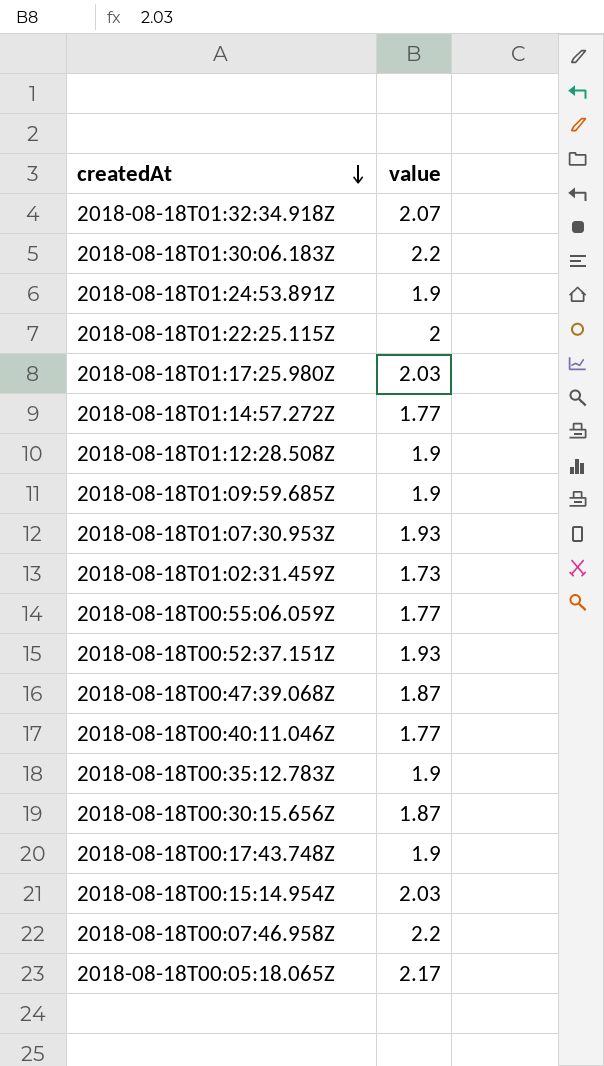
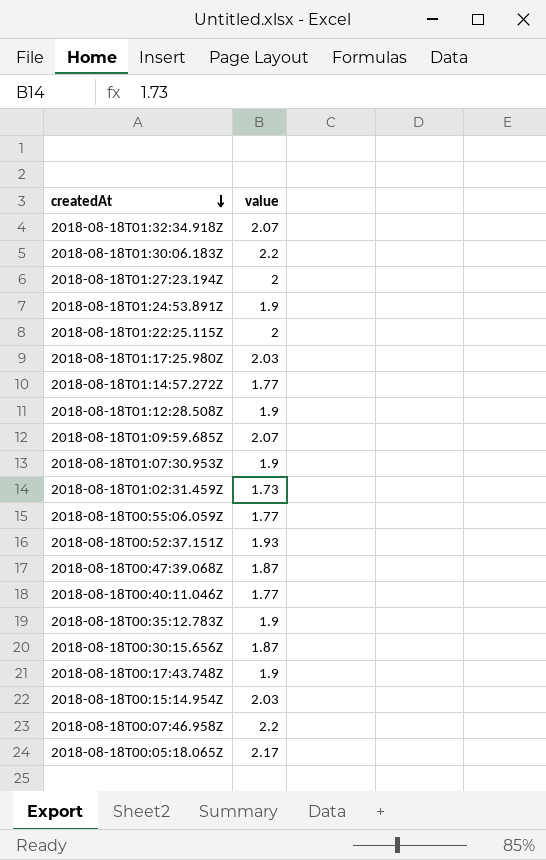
row 2018-08-18T01:27:23.194Z: none -> 2
2018-08-18T01:09:59.685Z | value: 1.9 -> 2.07
2018-08-18T01:07:30.953Z | value: 1.93 -> 1.9

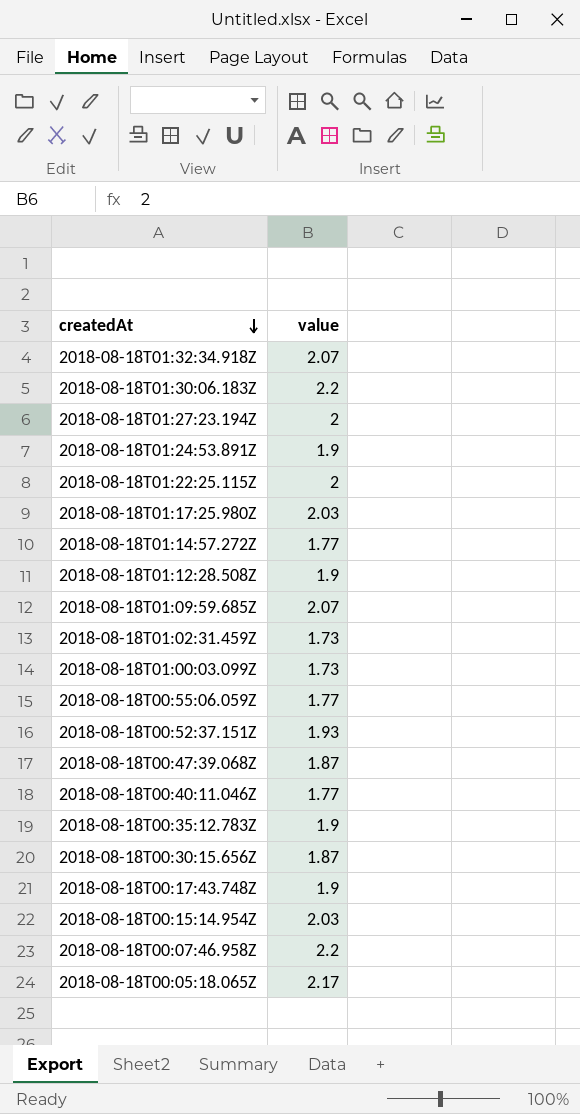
row 2018-08-18T01:07:30.953Z: 1.9 -> none
row 2018-08-18T01:00:03.099Z: none -> 1.73

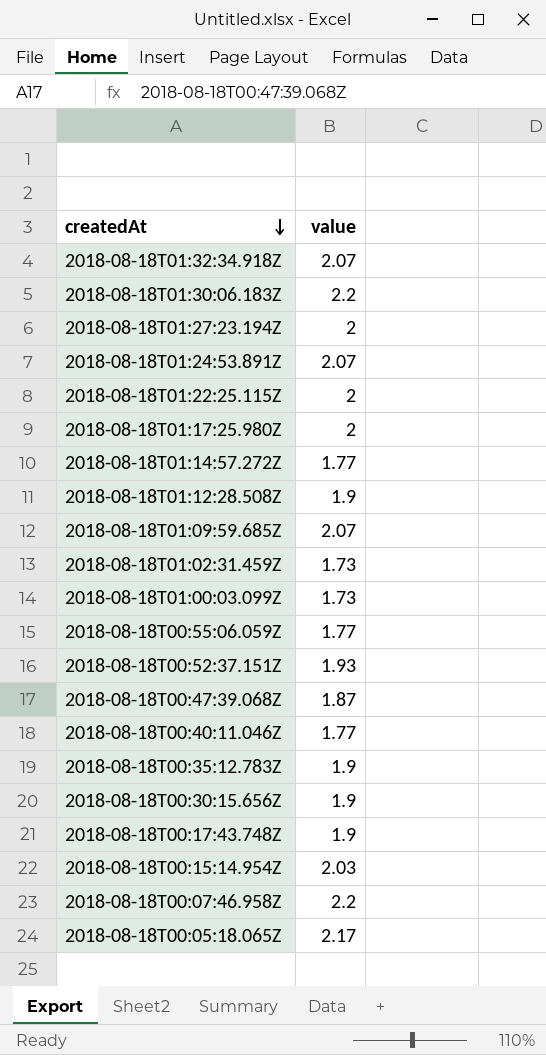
2018-08-18T01:24:53.891Z | value: 1.9 -> 2.07
2018-08-18T01:17:25.980Z | value: 2.03 -> 2
2018-08-18T00:30:15.656Z | value: 1.87 -> 1.9

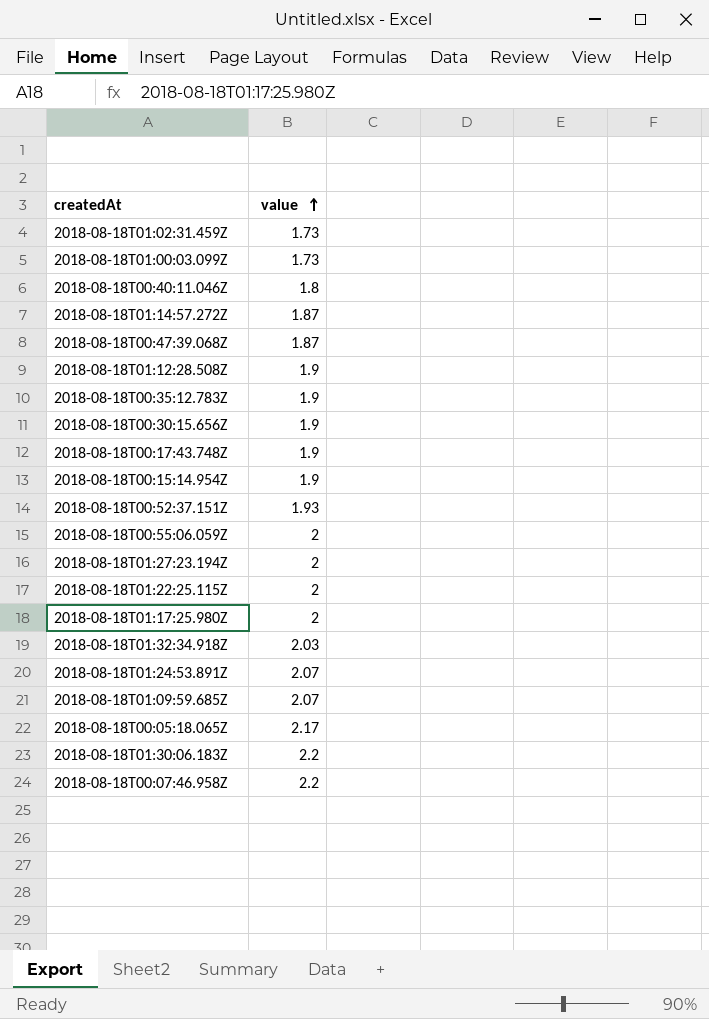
row order: createdAt descending -> value ascending
2018-08-18T00:40:11.046Z | value: 1.77 -> 1.8
2018-08-18T01:14:57.272Z | value: 1.77 -> 1.87
2018-08-18T00:15:14.954Z | value: 2.03 -> 1.9
2018-08-18T00:55:06.059Z | value: 1.77 -> 2
2018-08-18T01:32:34.918Z | value: 2.07 -> 2.03

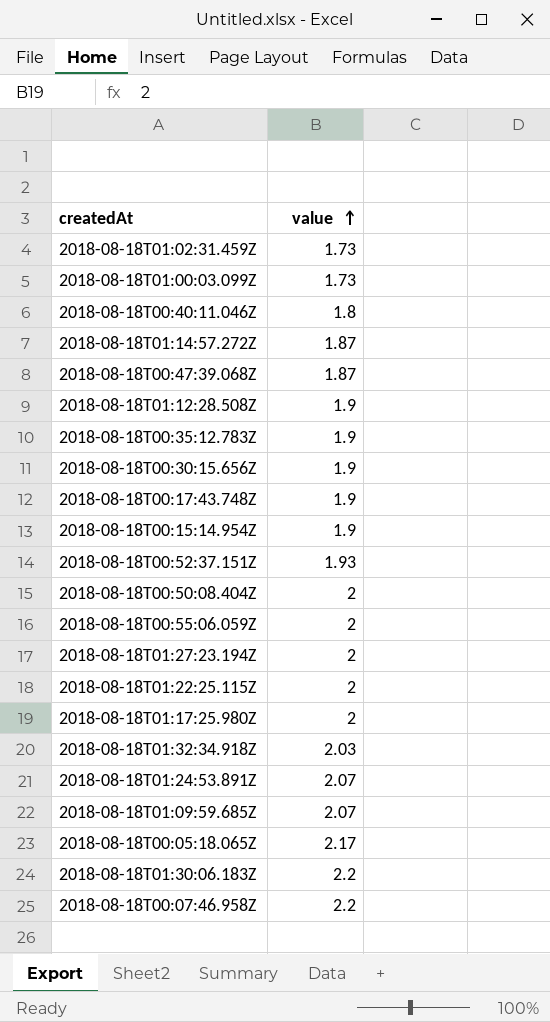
row 2018-08-18T00:50:08.404Z: none -> 2

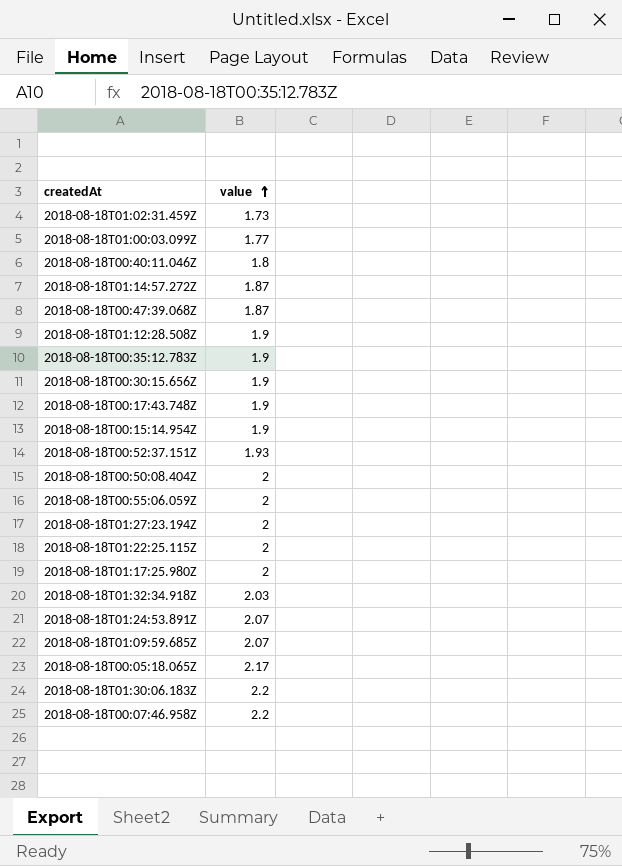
2018-08-18T01:00:03.099Z | value: 1.73 -> 1.77

